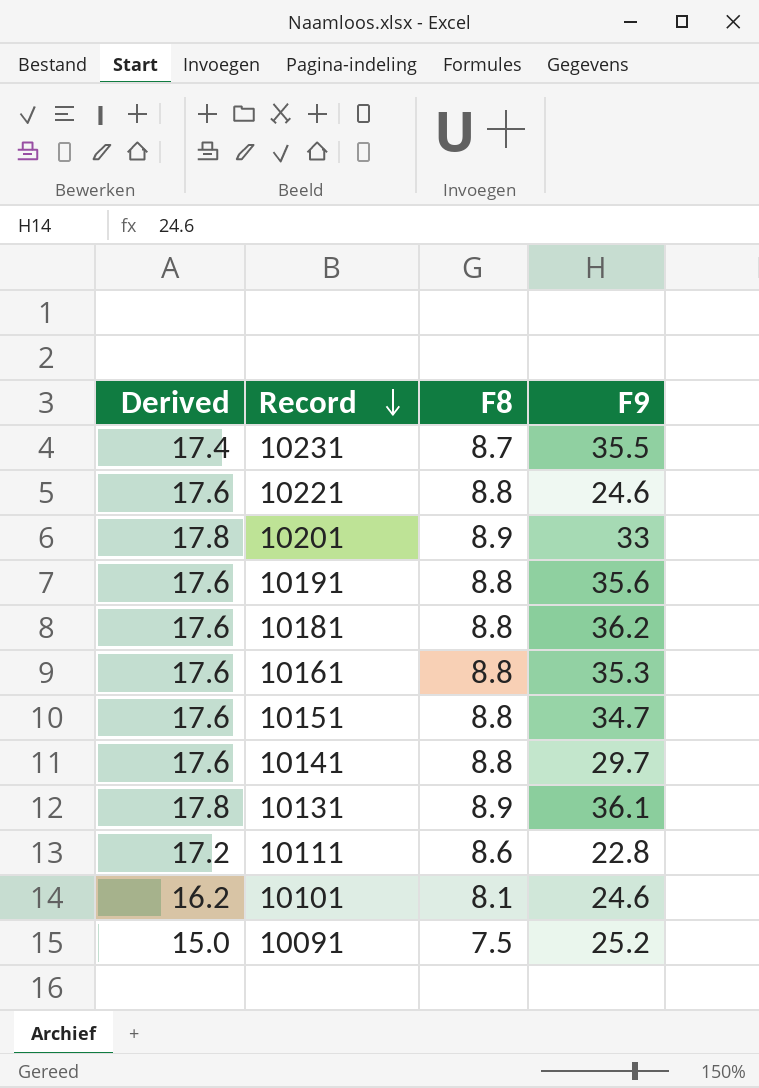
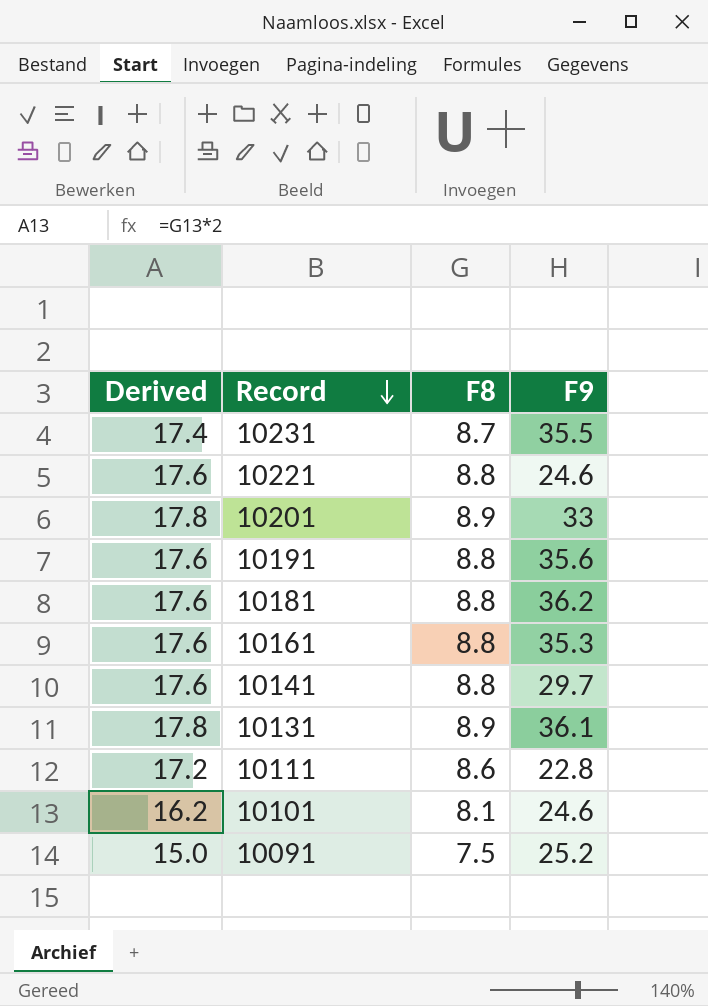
row 10151: 17.6 | 8.8 | 34.7 -> none

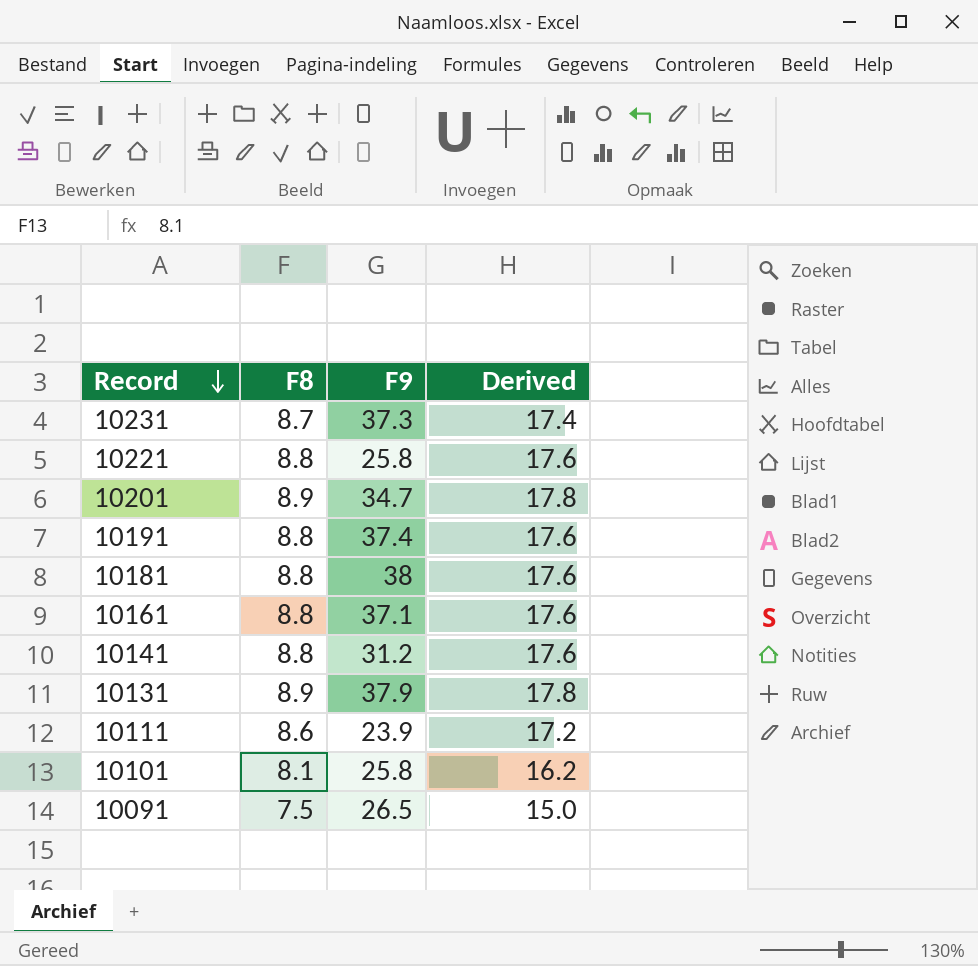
column Derived | position: 1 -> 4
10231 | F9: 35.5 -> 37.3
10221 | F9: 24.6 -> 25.8
10201 | F9: 33 -> 34.7
10191 | F9: 35.6 -> 37.4
10181 | F9: 36.2 -> 38
10161 | F9: 35.3 -> 37.1
10141 | F9: 29.7 -> 31.2
10131 | F9: 36.1 -> 37.9
10111 | F9: 22.8 -> 23.9
10101 | F9: 24.6 -> 25.8
10091 | F9: 25.2 -> 26.5

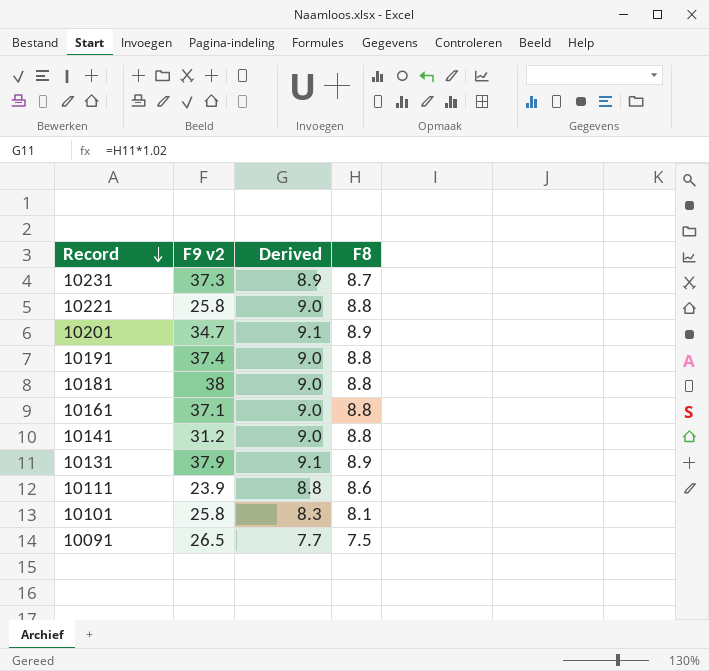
column name: F9 -> F9 v2
column Derived | formula: [F8] * 2 -> [F8] * 1.02
column F8 | position: 2 -> 4

